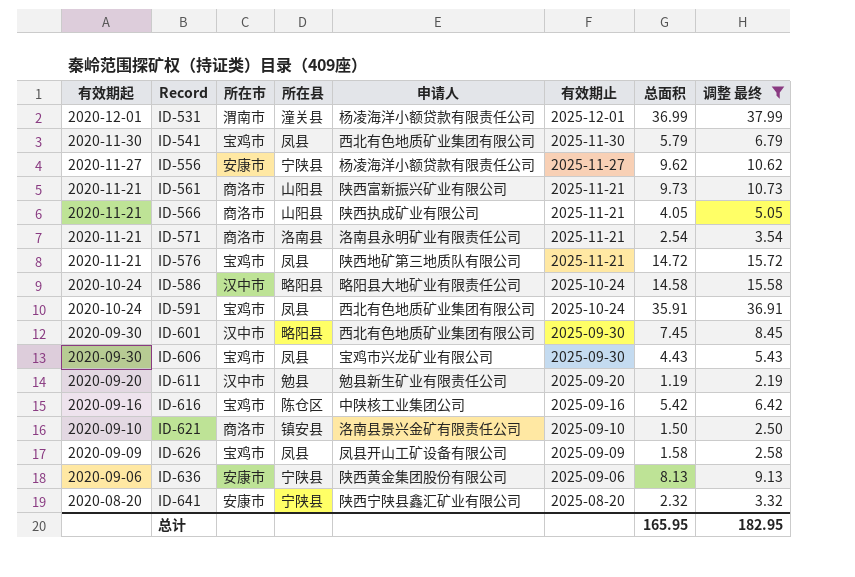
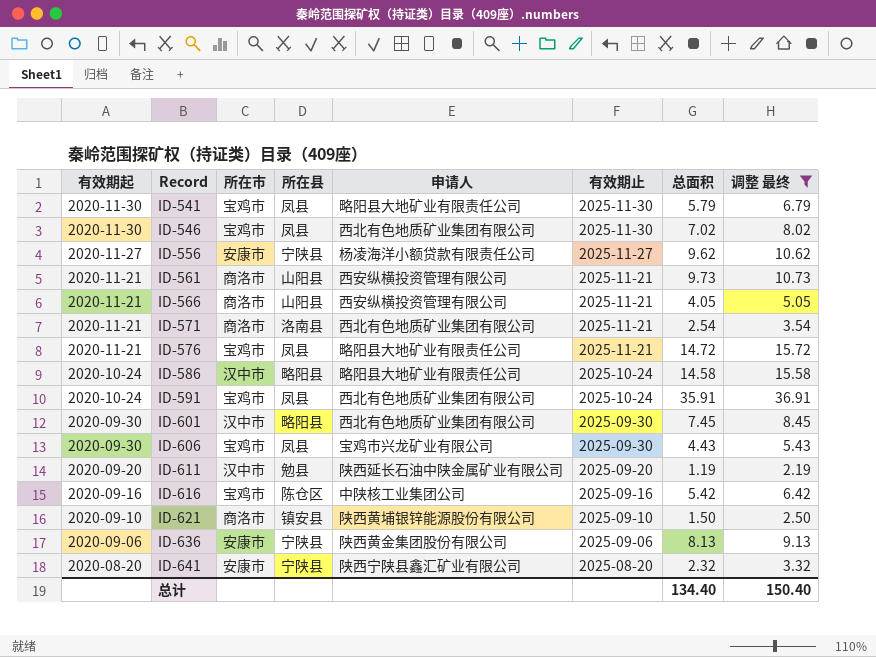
row ID-531: 2020-12-01 | 渭南市 | 潼关县 | 杨凌海洋小额贷款有限责任公司 | 2025-12-01 | 36.99 | 37.99 -> none
row ID-626: 2020-09-09 | 宝鸡市 | 凤县 | 凤县开山工矿设备有限公司 | 2025-09-09 | 1.58 | 2.58 -> none
ID-541 | 申请人: 西北有色地质矿业集团有限公司 -> 略阳县大地矿业有限责任公司
row ID-546: none -> 2020-11-30 | 宝鸡市 | 凤县 | 西北有色地质矿业集团有限公司 | 2025-11-30 | 7.02 | 8.02
ID-561 | 申请人: 陕西富新振兴矿业有限公司 -> 西安纵横投资管理有限公司
ID-566 | 申请人: 陕西执成矿业有限公司 -> 西安纵横投资管理有限公司
ID-571 | 申请人: 洛南县永明矿业有限责任公司 -> 西北有色地质矿业集团有限公司
ID-576 | 申请人: 陕西地矿第三地质队有限公司 -> 略阳县大地矿业有限责任公司
ID-611 | 申请人: 勉县新生矿业有限责任公司 -> 陕西延长石油中陕金属矿业有限公司
ID-621 | 申请人: 洛南县景兴金矿有限责任公司 -> 陕西黄埔银锌能源股份有限公司
总计 | 总面积: 165.95 -> 134.40
总计 | 调整 最终: 182.95 -> 150.40

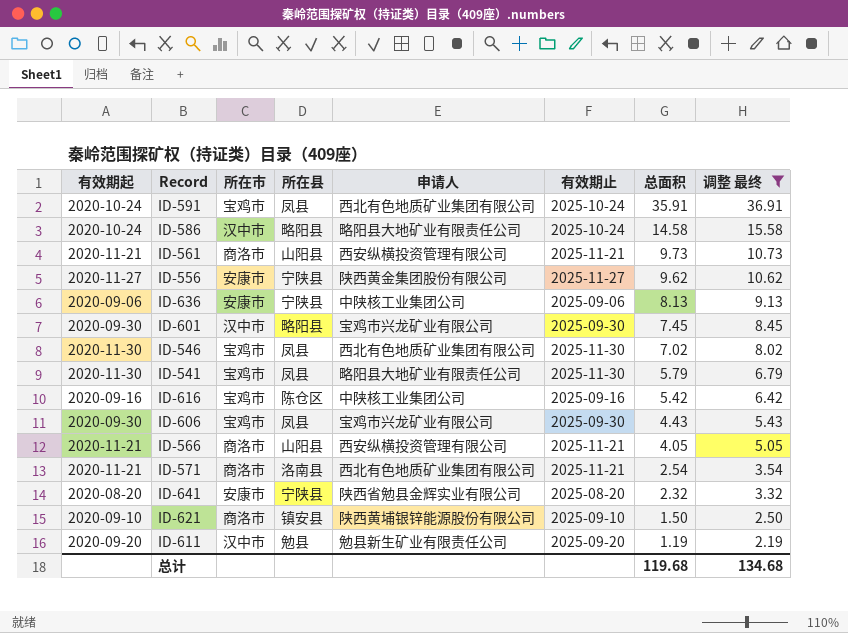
row order: 有效期起 descending -> 总面积 descending
row ID-576: 2020-11-21 | 宝鸡市 | 凤县 | 略阳县大地矿业有限责任公司 | 2025-11-21 | 14.72 | 15.72 -> none
ID-556 | 申请人: 杨凌海洋小额贷款有限责任公司 -> 陕西黄金集团股份有限公司
ID-636 | 申请人: 陕西黄金集团股份有限公司 -> 中陕核工业集团公司
ID-601 | 申请人: 西北有色地质矿业集团有限公司 -> 宝鸡市兴龙矿业有限公司
ID-641 | 申请人: 陕西宁陕县鑫汇矿业有限公司 -> 陕西省勉县金辉实业有限公司
ID-611 | 申请人: 陕西延长石油中陕金属矿业有限公司 -> 勉县新生矿业有限责任公司
总计 | 总面积: 134.40 -> 119.68
总计 | 调整 最终: 150.40 -> 134.68

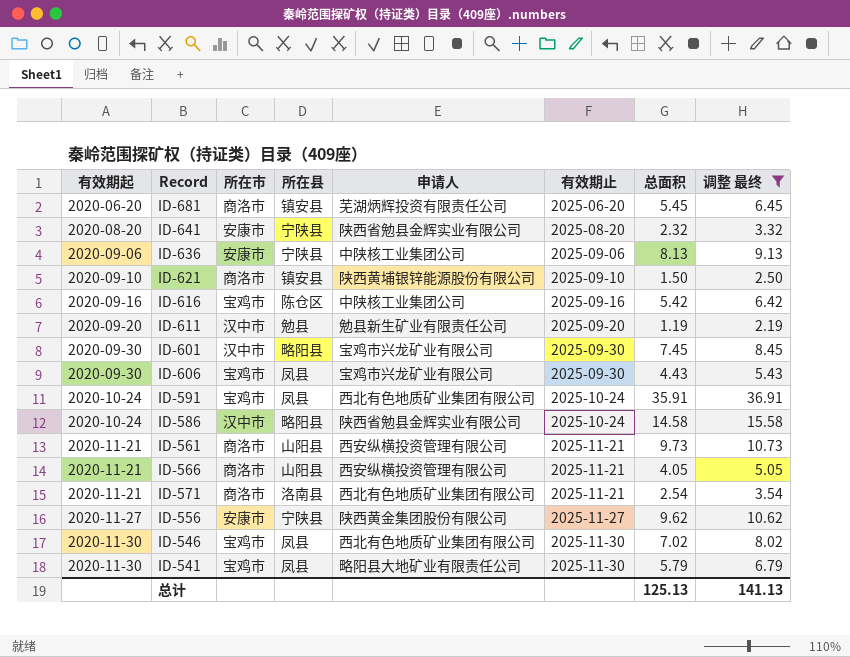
row order: 总面积 descending -> 有效期起 ascending
row ID-681: none -> 2020-06-20 | 商洛市 | 镇安县 | 芜湖炳辉投资有限责任公司 | 2025-06-20 | 5.45 | 6.45
ID-586 | 申请人: 略阳县大地矿业有限责任公司 -> 陕西省勉县金辉实业有限公司
总计 | 总面积: 119.68 -> 125.13
总计 | 调整 最终: 134.68 -> 141.13

